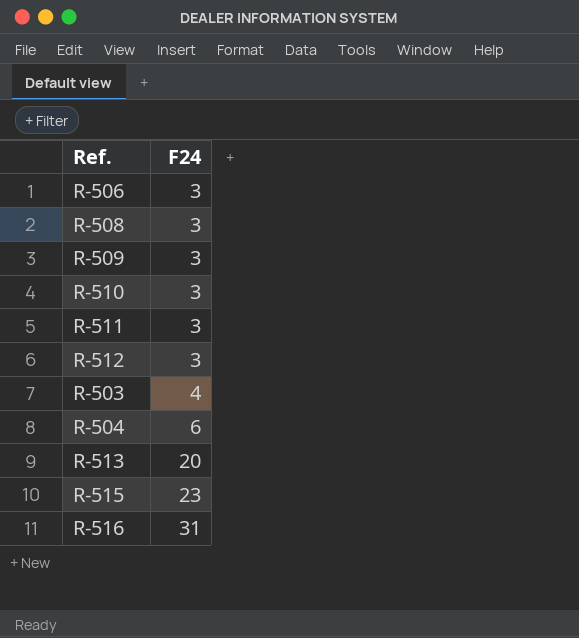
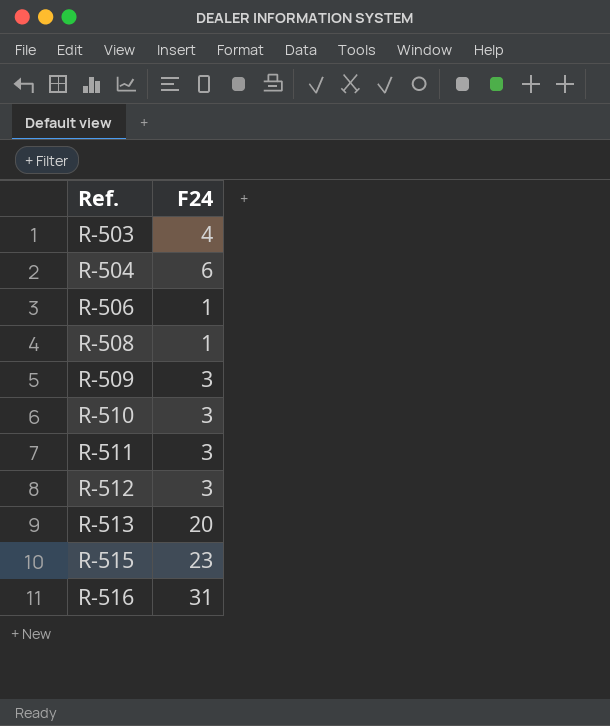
row order: F24 ascending -> Ref. ascending
R-506 | F24: 3 -> 1
R-508 | F24: 3 -> 1

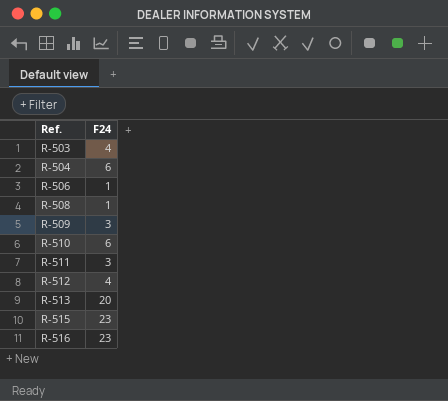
R-510 | F24: 3 -> 6
R-512 | F24: 3 -> 4
R-516 | F24: 31 -> 23

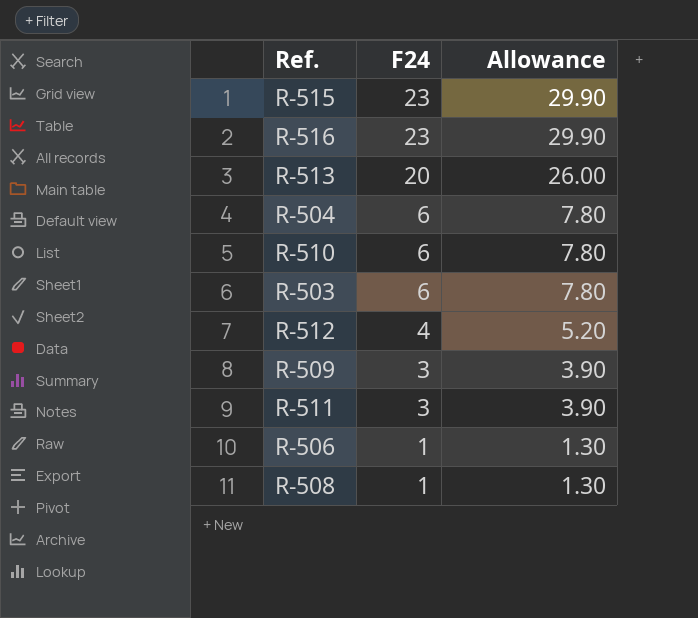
row order: Ref. ascending -> F24 descending
column Allowance | formula: none -> [F24] * 1.3
R-503 | F24: 4 -> 6

